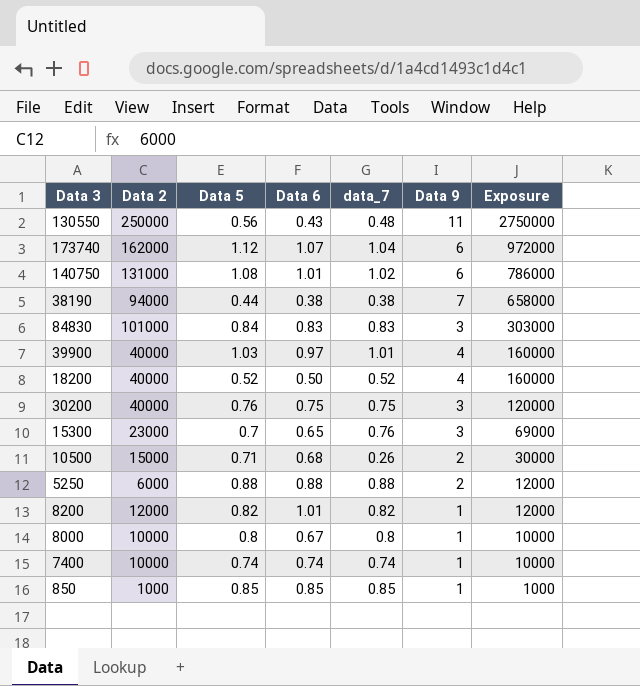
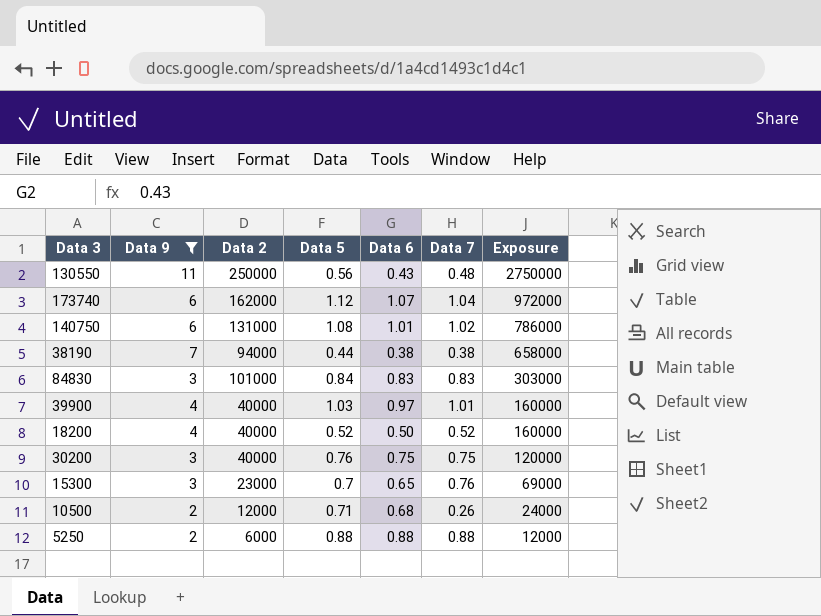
filter: none -> Data 9 != 1
column Data 9 | position: 6 -> 2
column name: data_7 -> Data 7
10500 | Data 2: 15000 -> 12000
10500 | Exposure: 30000 -> 24000

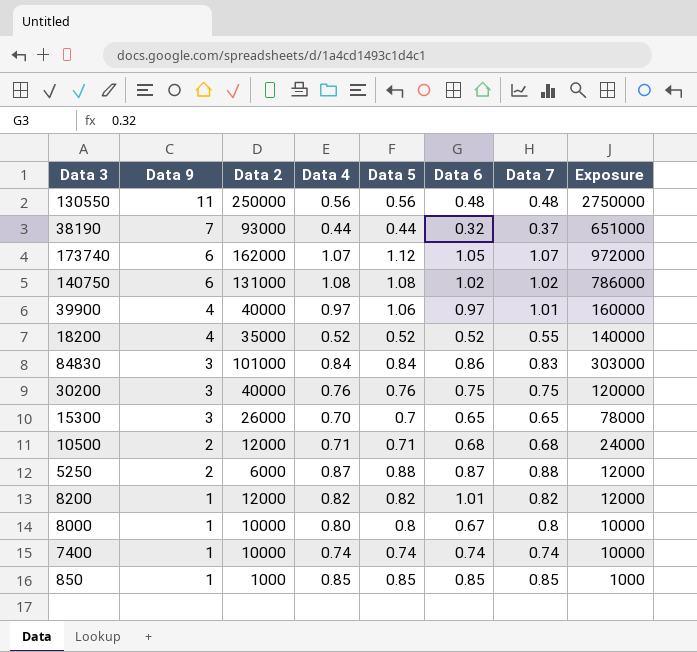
filter: Data 9 != 1 -> none
row order: Exposure descending -> Data 9 descending
column Data 4 | position: none -> 4
130550 | Data 6: 0.43 -> 0.48
38190 | Data 2: 94000 -> 93000
38190 | Data 6: 0.38 -> 0.32
38190 | Data 7: 0.38 -> 0.37
38190 | Exposure: 658000 -> 651000
173740 | Data 6: 1.07 -> 1.05
173740 | Data 7: 1.04 -> 1.07
140750 | Data 6: 1.01 -> 1.02
39900 | Data 5: 1.03 -> 1.06
18200 | Data 2: 40000 -> 35000
18200 | Data 6: 0.50 -> 0.52
18200 | Data 7: 0.52 -> 0.55
18200 | Exposure: 160000 -> 140000
84830 | Data 6: 0.83 -> 0.86
15300 | Data 2: 23000 -> 26000
15300 | Data 7: 0.76 -> 0.65
15300 | Exposure: 69000 -> 78000
10500 | Data 7: 0.26 -> 0.68
5250 | Data 6: 0.88 -> 0.87

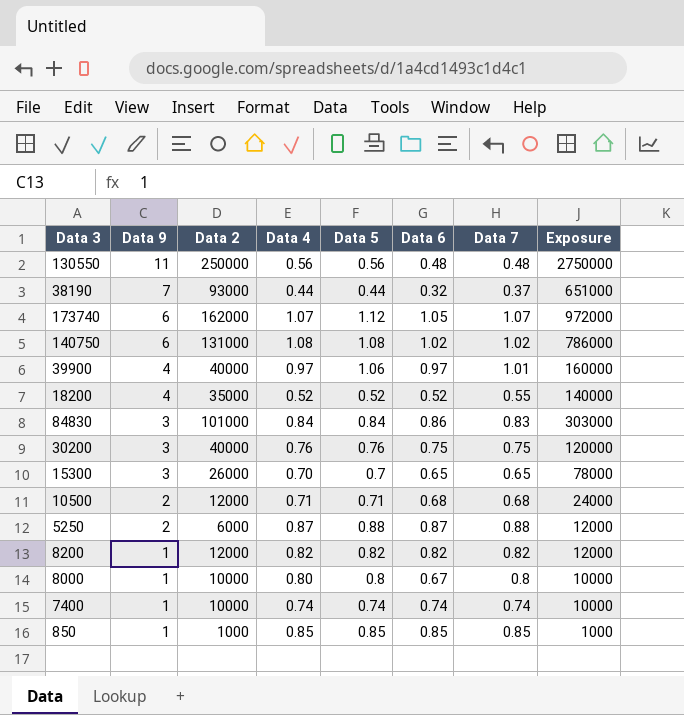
8200 | Data 6: 1.01 -> 0.82

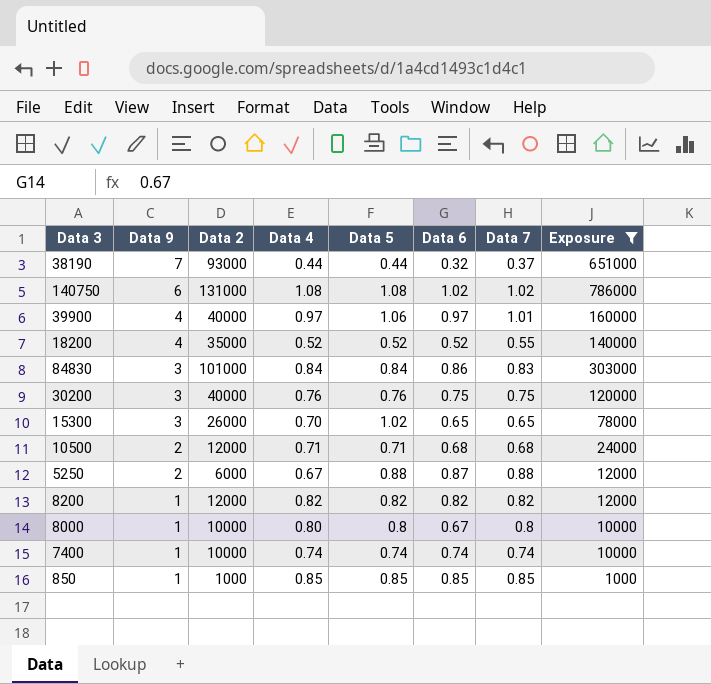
filter: none -> Exposure <= 786000
15300 | Data 5: 0.7 -> 1.02
5250 | Data 4: 0.87 -> 0.67

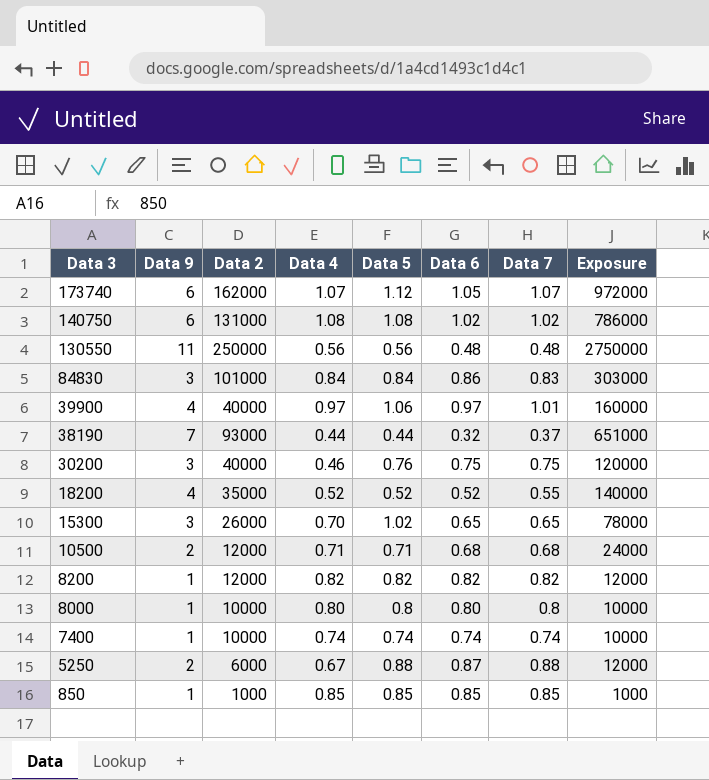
filter: Exposure <= 786000 -> none
row order: Data 9 descending -> Data 3 descending
30200 | Data 4: 0.76 -> 0.46
8000 | Data 6: 0.67 -> 0.80

